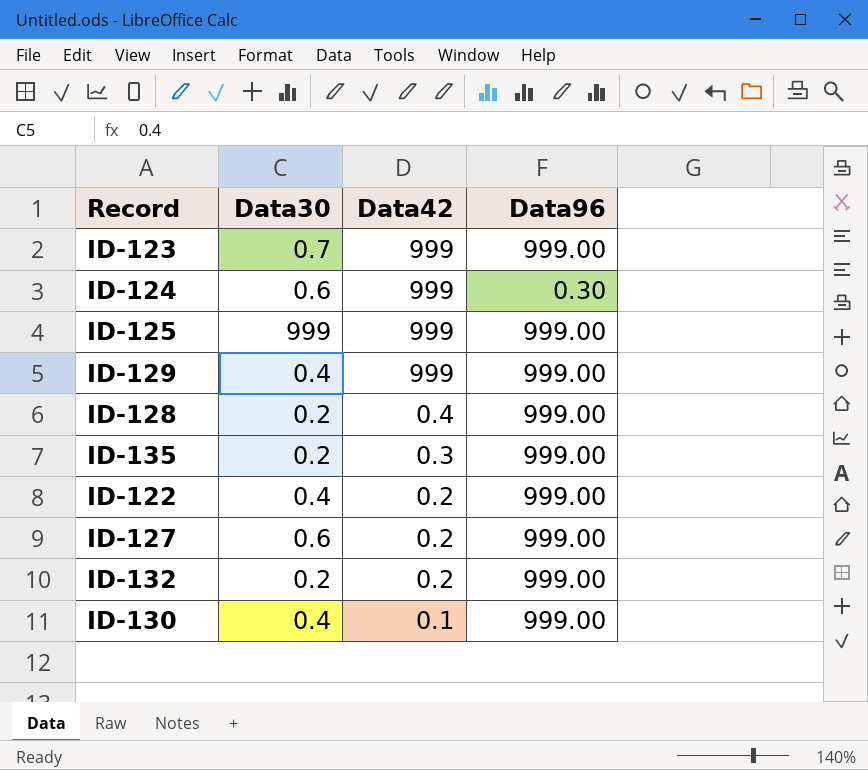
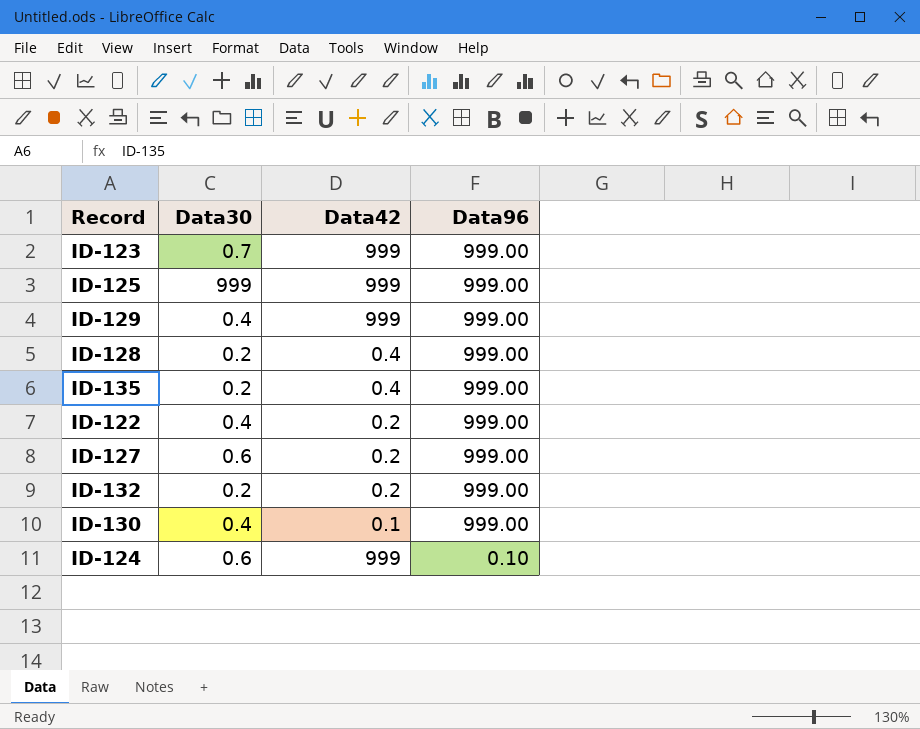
row order: Data42 descending -> Data96 descending
ID-135 | Data42: 0.3 -> 0.4
ID-124 | Data96: 0.30 -> 0.10

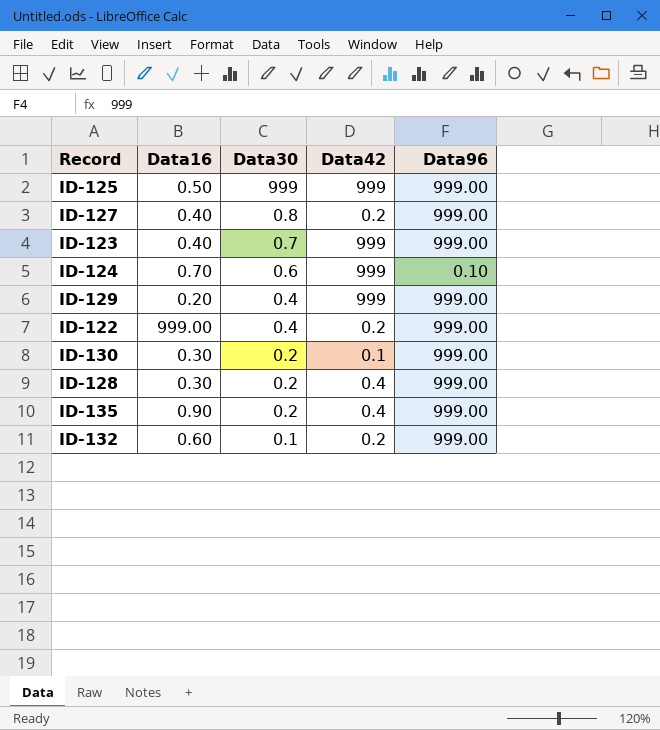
row order: Data96 descending -> Data30 descending
column Data16 | position: none -> 2
ID-127 | Data30: 0.6 -> 0.8
ID-130 | Data30: 0.4 -> 0.2
ID-132 | Data30: 0.2 -> 0.1

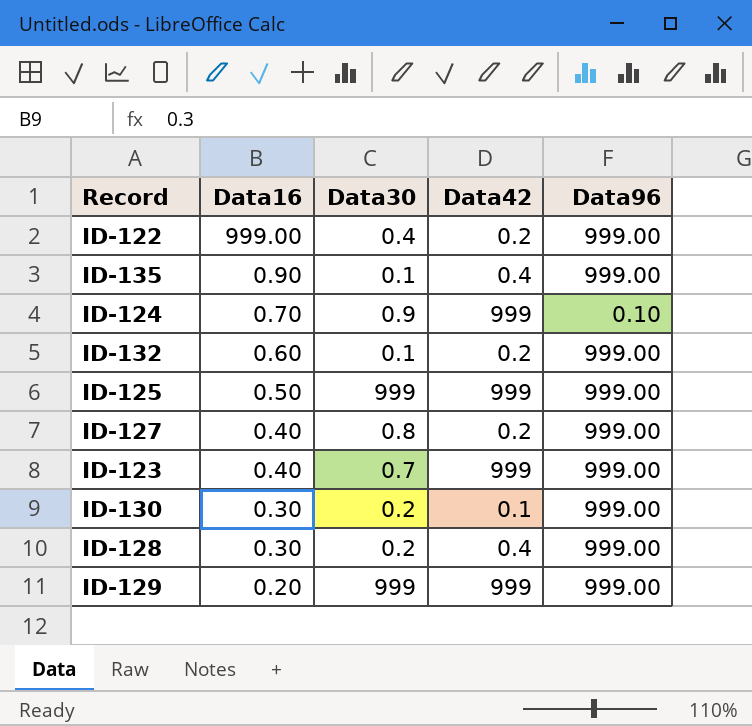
row order: Data30 descending -> Data16 descending
ID-135 | Data30: 0.2 -> 0.1
ID-124 | Data30: 0.6 -> 0.9
ID-129 | Data30: 0.4 -> 999

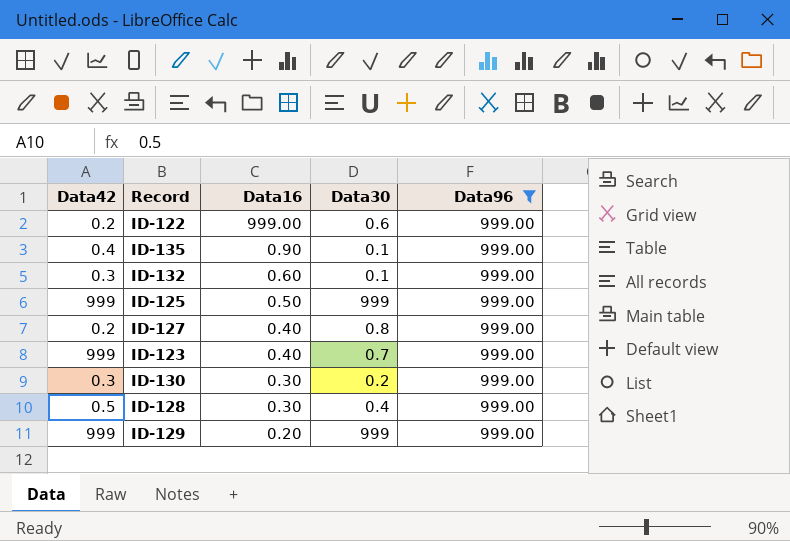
filter: none -> Data96 = 999.00
column Data42 | position: 4 -> 1
ID-122 | Data30: 0.4 -> 0.6
ID-132 | Data42: 0.2 -> 0.3
ID-130 | Data42: 0.1 -> 0.3
ID-128 | Data42: 0.4 -> 0.5
ID-128 | Data30: 0.2 -> 0.4

